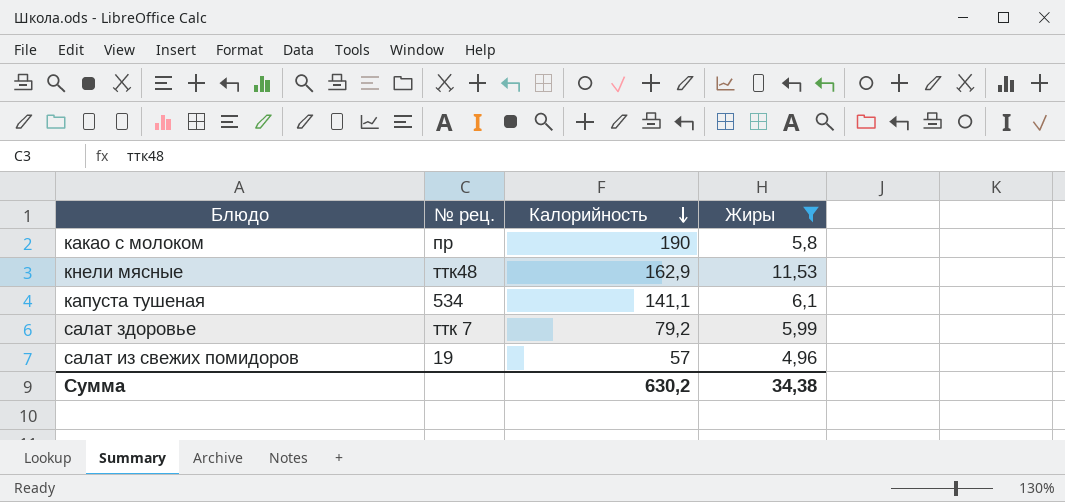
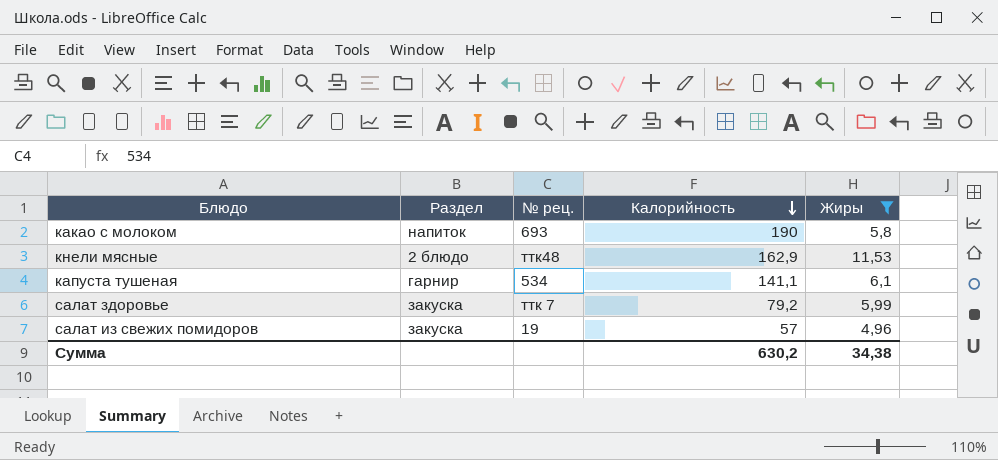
column Раздел | position: none -> 2
какао с молоком | № рец.: пр -> 693

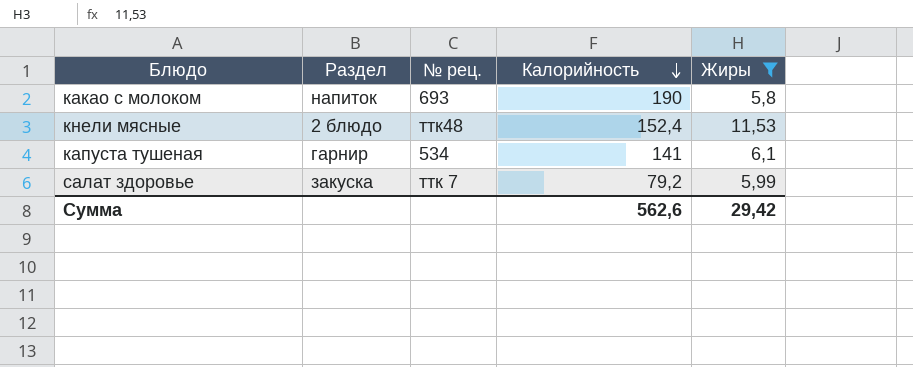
row салат из свежих помидоров: закуска | 19 | 57 | 4,96 -> none
кнели мясные | Калорийность: 162,9 -> 152,4
капуста тушеная | Калорийность: 141,1 -> 141
Сумма | Калорийность: 630,2 -> 562,6
Сумма | Жиры: 34,38 -> 29,42

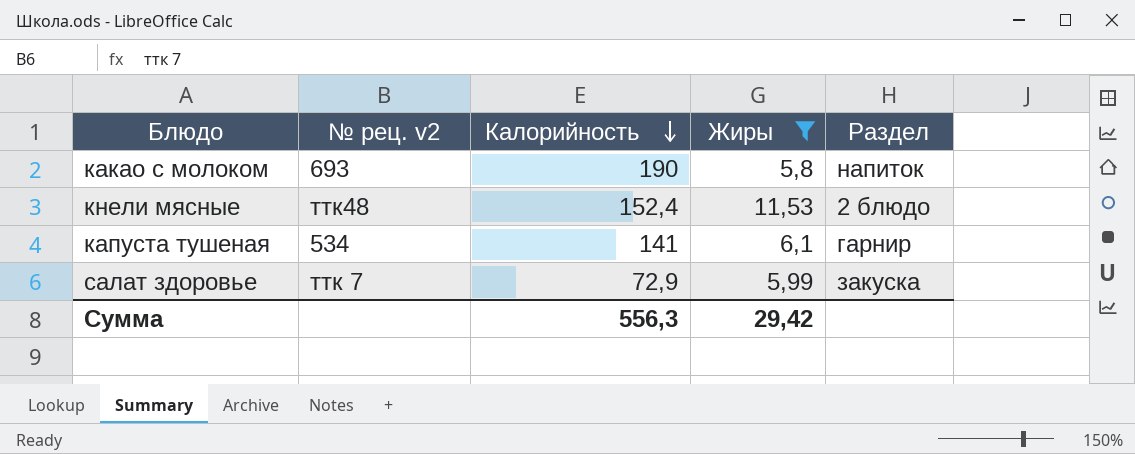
column name: № рец. -> № рец. v2
column Раздел | position: 2 -> 5
салат здоровье | Калорийность: 79,2 -> 72,9
Сумма | Калорийность: 562,6 -> 556,3

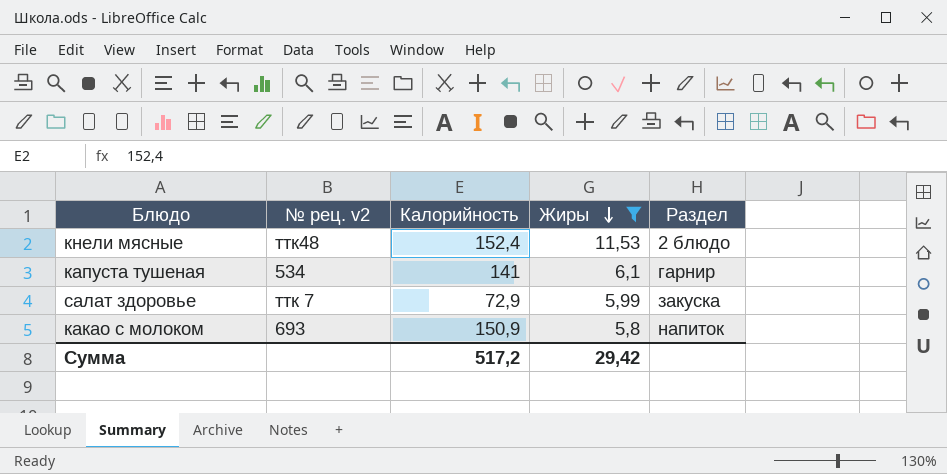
row order: Калорийность descending -> Жиры descending
какао с молоком | Калорийность: 190 -> 150,9
Сумма | Калорийность: 556,3 -> 517,2

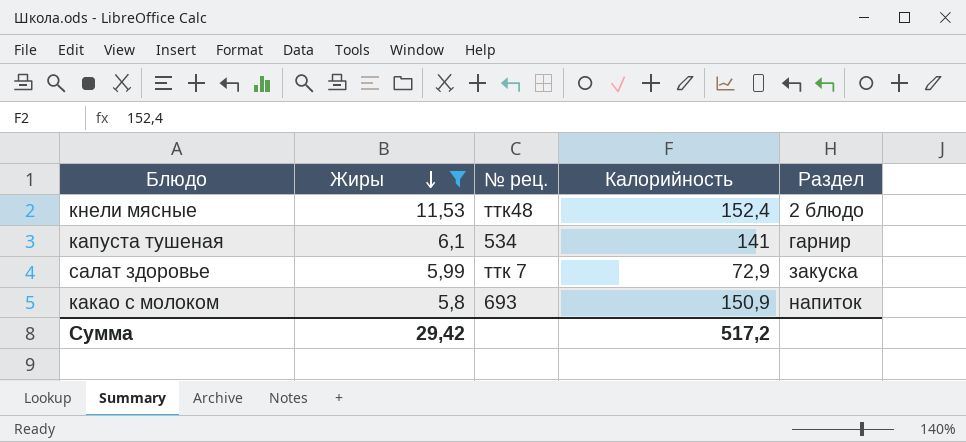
column Жиры | position: 4 -> 2
column name: № рец. v2 -> № рец.

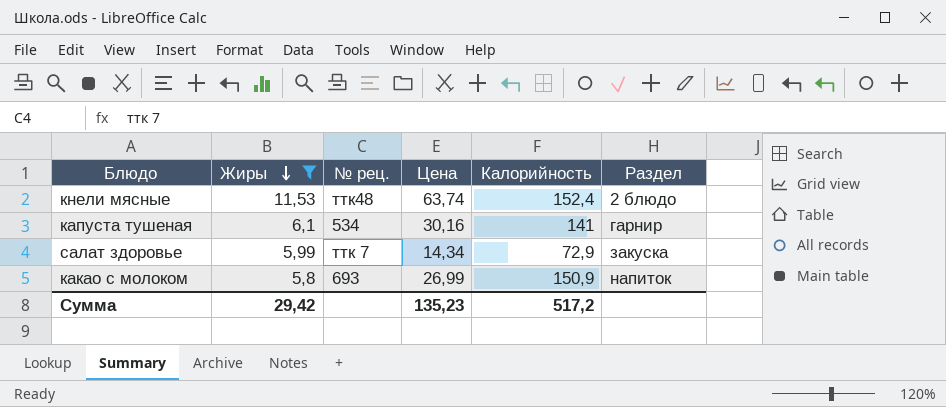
column Цена | position: none -> 4

